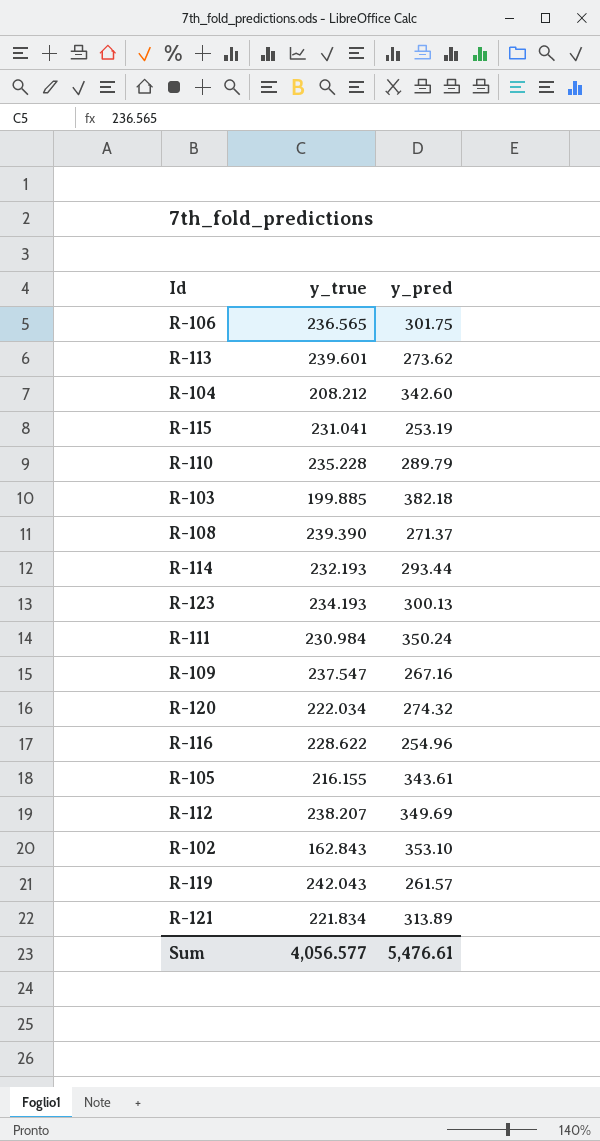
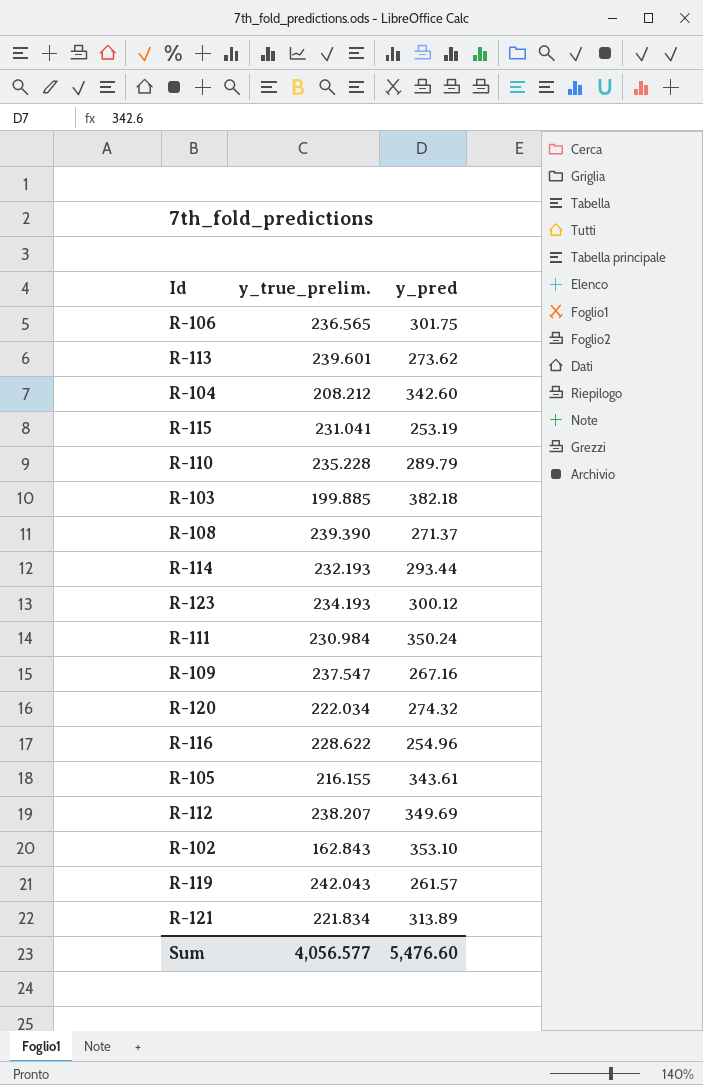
column name: y_true -> y_true_prelim.
R-123 | y_pred: 300.13 -> 300.12
Sum | y_pred: 5,476.61 -> 5,476.60

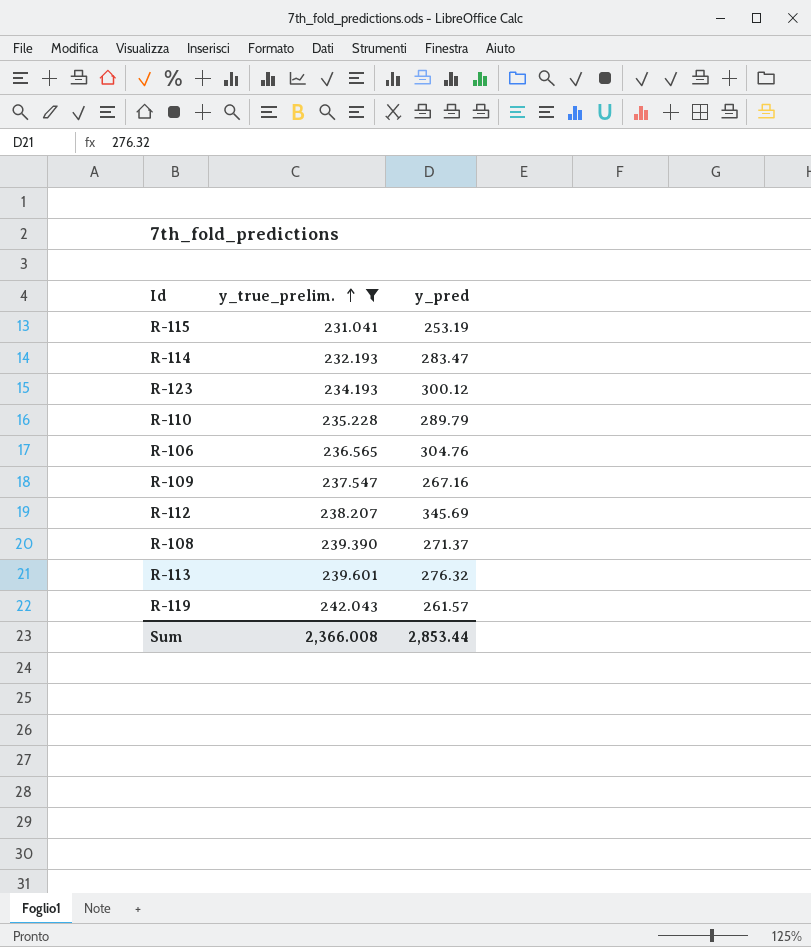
filter: none -> y_true_prelim. >= 231.041
row order: none -> y_true_prelim. ascending
R-114 | y_pred: 293.44 -> 283.47
R-106 | y_pred: 301.75 -> 304.76
R-112 | y_pred: 349.69 -> 345.69
R-113 | y_pred: 273.62 -> 276.32
Sum | y_true_prelim.: 4,056.577 -> 2,366.008
Sum | y_pred: 5,476.60 -> 2,853.44

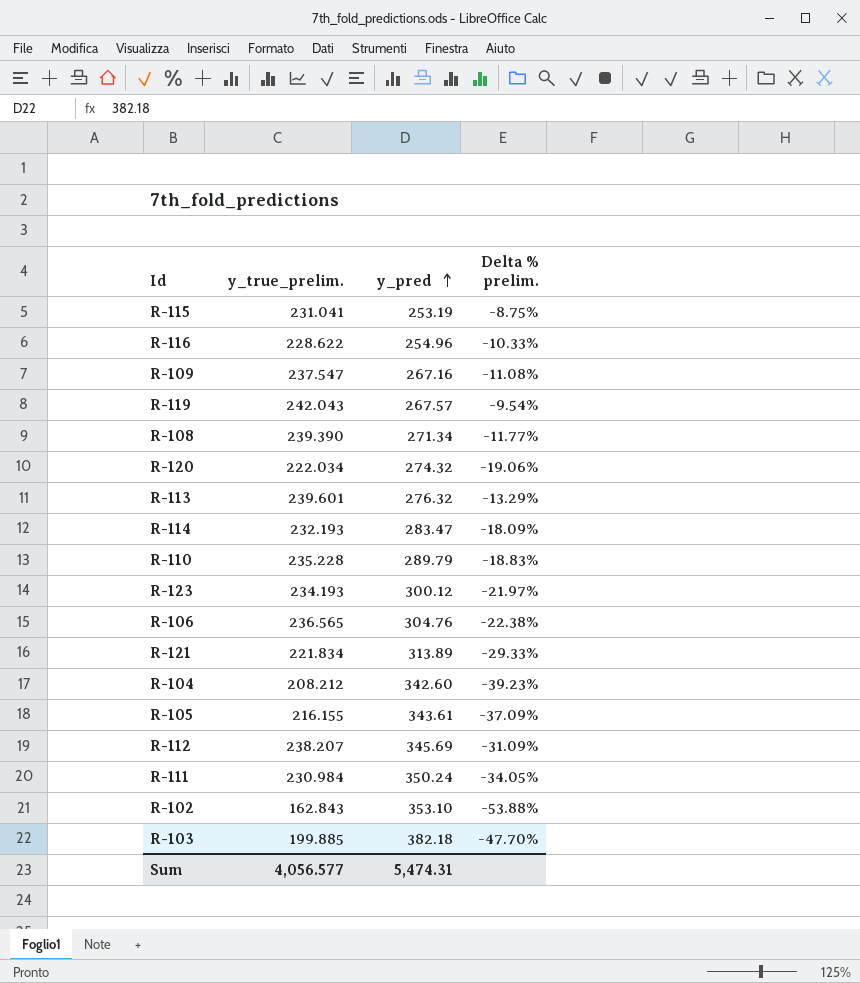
filter: y_true_prelim. >= 231.041 -> none
row order: y_true_prelim. ascending -> y_pred ascending
column Delta % prelim. | formula: none -> ([y_true_prelim.] - [y_pred]) / [y_pred]
R-119 | y_pred: 261.57 -> 267.57
R-108 | y_pred: 271.37 -> 271.34
Sum | y_true_prelim.: 2,366.008 -> 4,056.577
Sum | y_pred: 2,853.44 -> 5,474.31

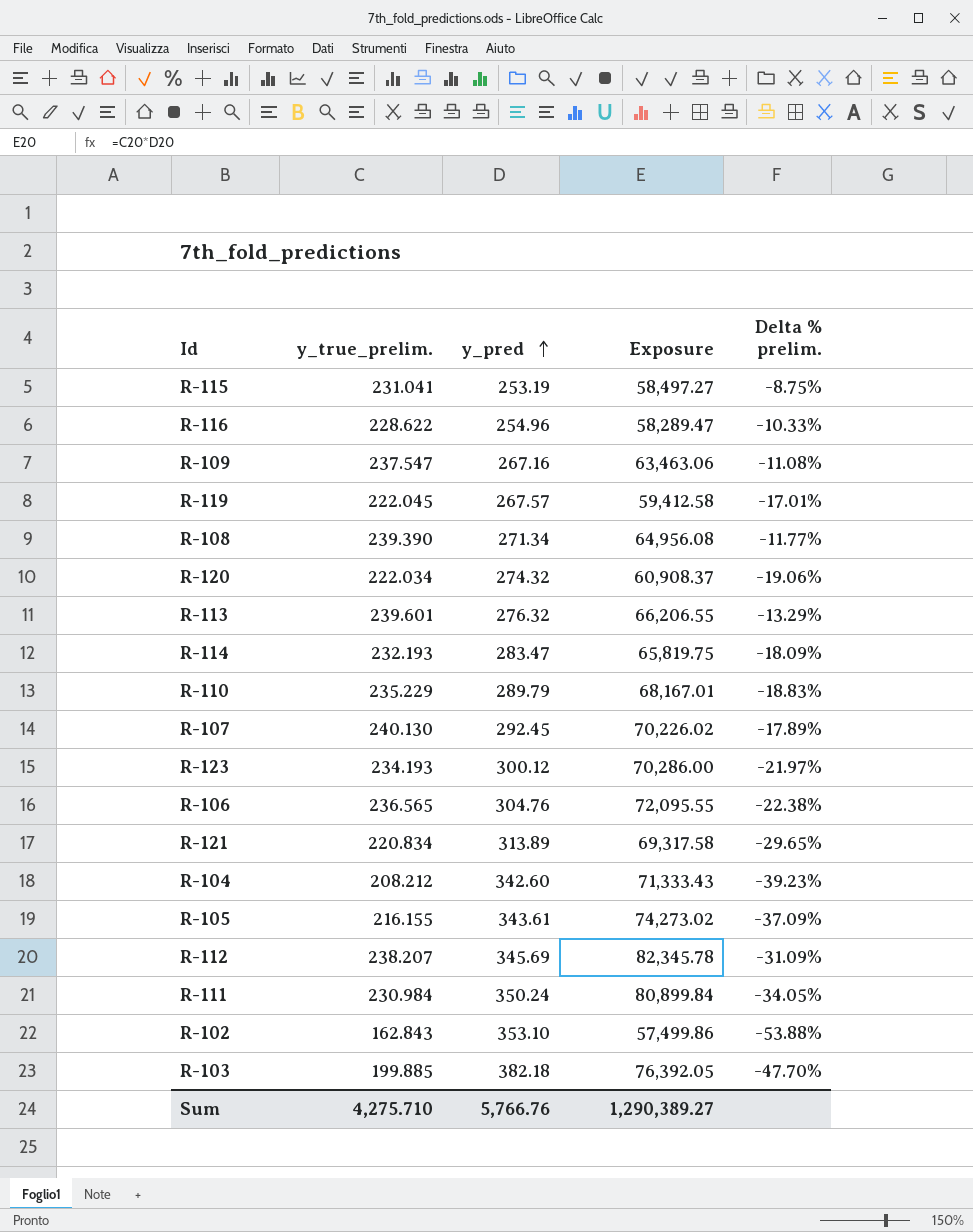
column Exposure | formula: none -> [y_true_prelim.] * [y_pred]
R-119 | y_true_prelim.: 242.043 -> 222.045
R-119 | Delta % prelim.: -9.54% -> -17.01%
R-110 | y_true_prelim.: 235.228 -> 235.229
row R-107: none -> 240.130 | 292.45 | 70,226.02 | -17.89%
R-121 | y_true_prelim.: 221.834 -> 220.834
R-121 | Delta % prelim.: -29.33% -> -29.65%
Sum | y_true_prelim.: 4,056.577 -> 4,275.710
Sum | y_pred: 5,474.31 -> 5,766.76

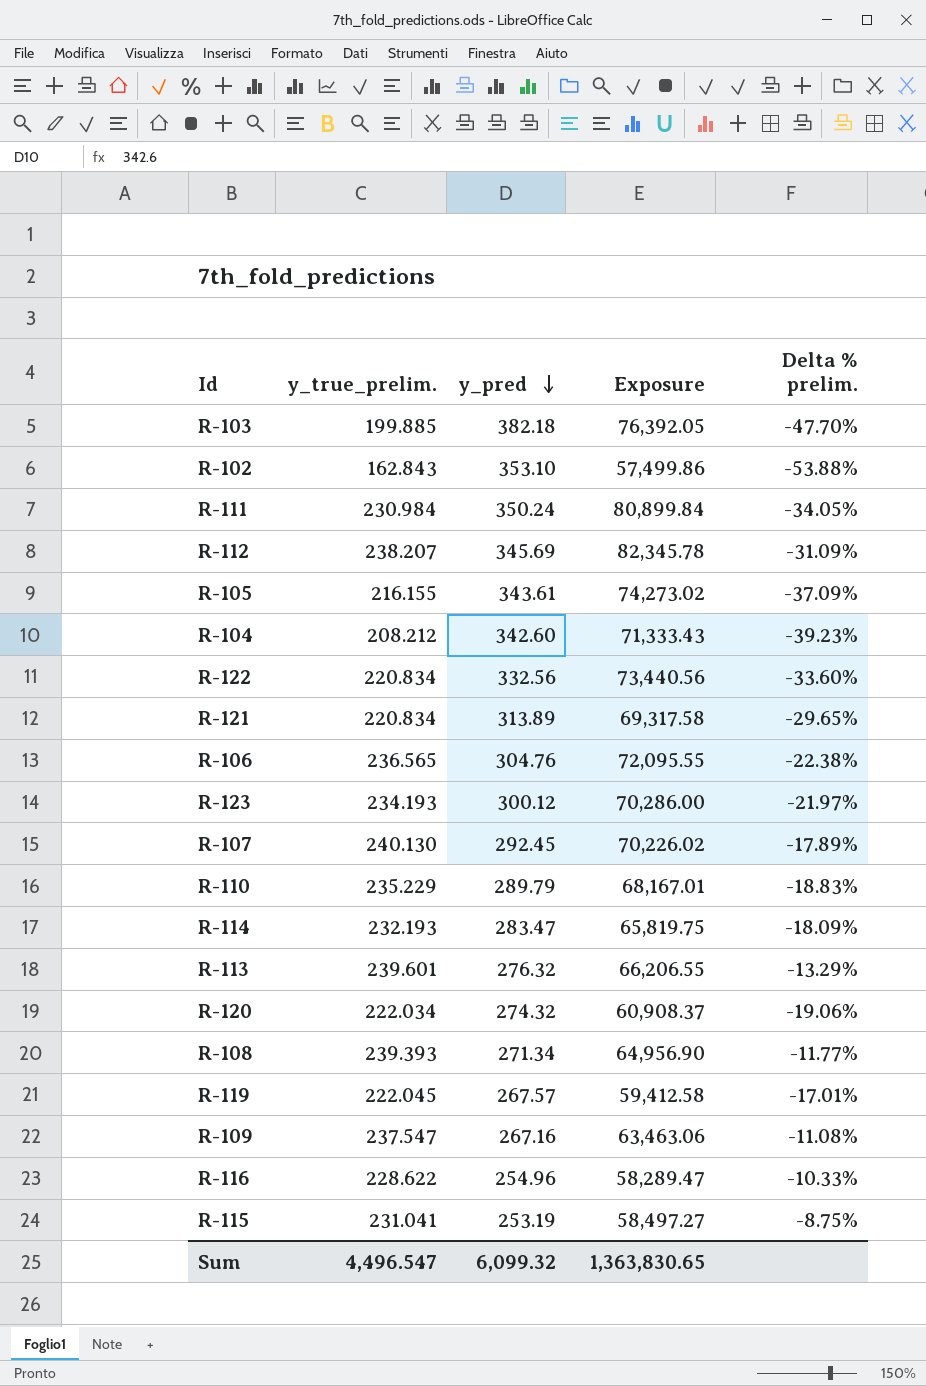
row order: y_pred ascending -> y_pred descending
row R-122: none -> 220.834 | 332.56 | 73,440.56 | -33.60%
R-108 | y_true_prelim.: 239.390 -> 239.393
R-108 | Exposure: 64,956.08 -> 64,956.90
Sum | y_true_prelim.: 4,275.710 -> 4,496.547
Sum | y_pred: 5,766.76 -> 6,099.32
Sum | Exposure: 1,290,389.27 -> 1,363,830.65

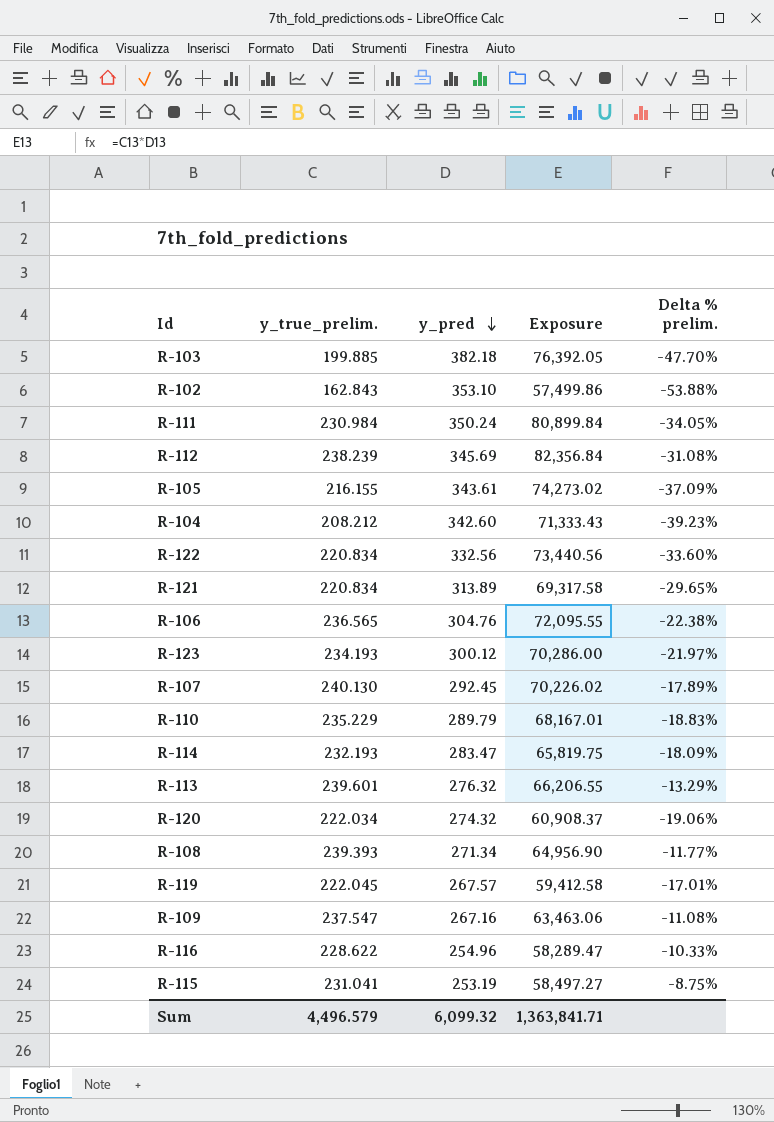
R-112 | y_true_prelim.: 238.207 -> 238.239
R-112 | Exposure: 82,345.78 -> 82,356.84
R-112 | Delta % prelim.: -31.09% -> -31.08%
Sum | y_true_prelim.: 4,496.547 -> 4,496.579
Sum | Exposure: 1,363,830.65 -> 1,363,841.71

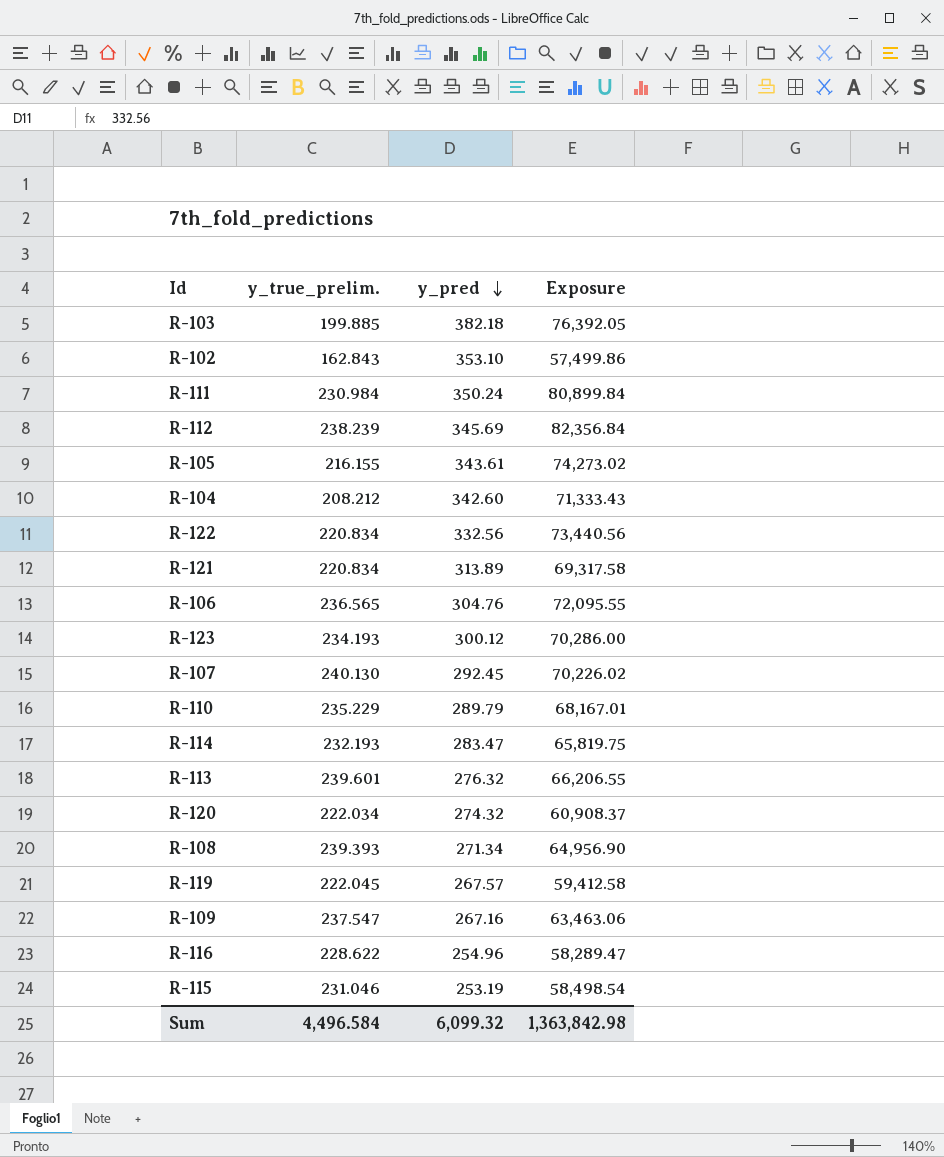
column Delta % prelim. | formula: ([y_true_prelim.] - [y_pred]) / [y_pred] -> none
R-115 | y_true_prelim.: 231.041 -> 231.046
R-115 | Exposure: 58,497.27 -> 58,498.54
Sum | y_true_prelim.: 4,496.579 -> 4,496.584
Sum | Exposure: 1,363,841.71 -> 1,363,842.98

